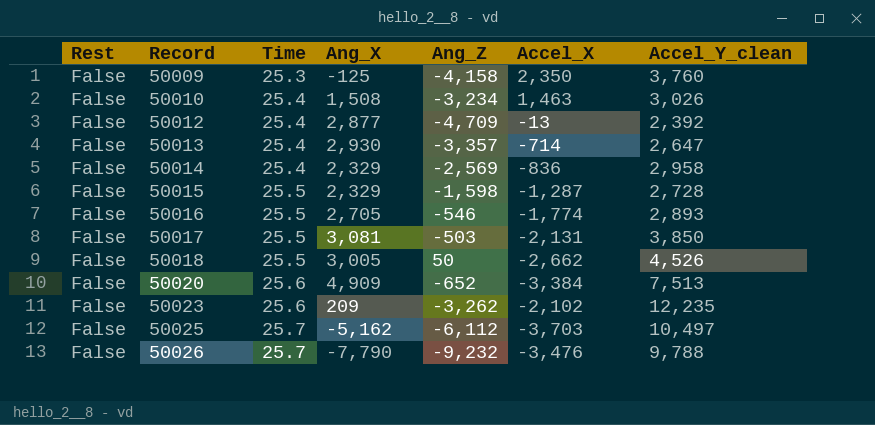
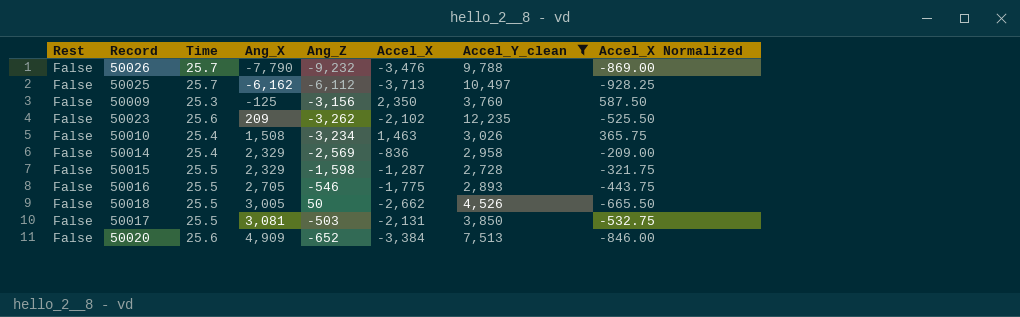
filter: none -> Accel_Y_clean >= 2,728
row order: Record ascending -> Ang_X ascending
column Accel_X Normalized | formula: none -> [Accel_X] * 0.25
50025 | Ang_X: -5,162 -> -6,162
50025 | Accel_X: -3,703 -> -3,713
50009 | Ang_Z: -4,158 -> -3,156
50016 | Accel_X: -1,774 -> -1,775

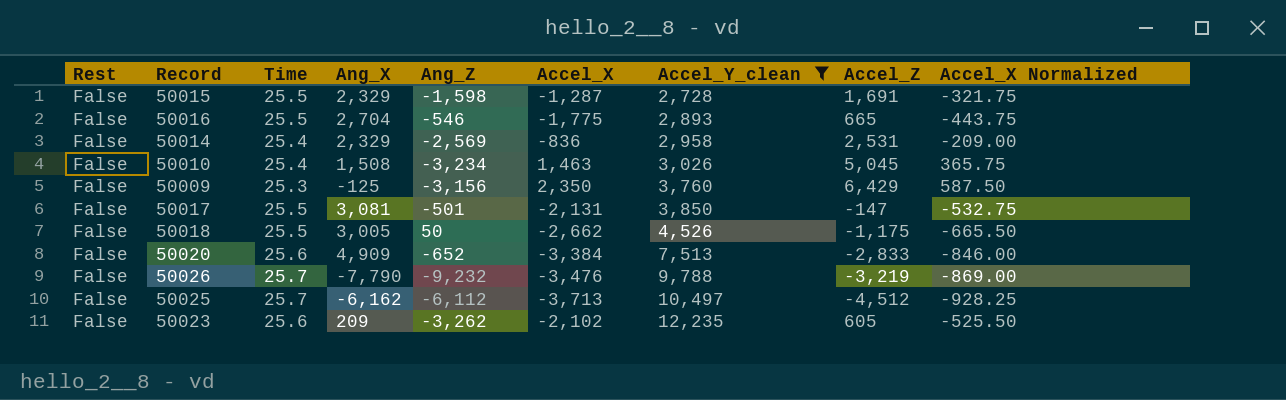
row order: Ang_X ascending -> Accel_Y_clean ascending
column Accel_Z | position: none -> 8
50016 | Ang_X: 2,705 -> 2,704
50017 | Ang_Z: -503 -> -501

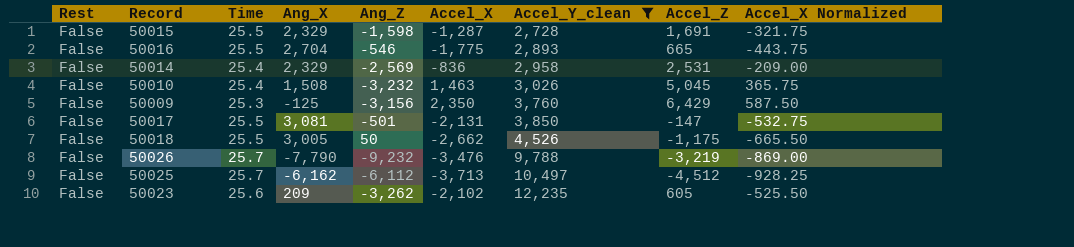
row 50020: False | 25.6 | 4,909 | -652 | -3,384 | 7,513 | -2,833 | -846.00 -> none
50010 | Ang_Z: -3,234 -> -3,232

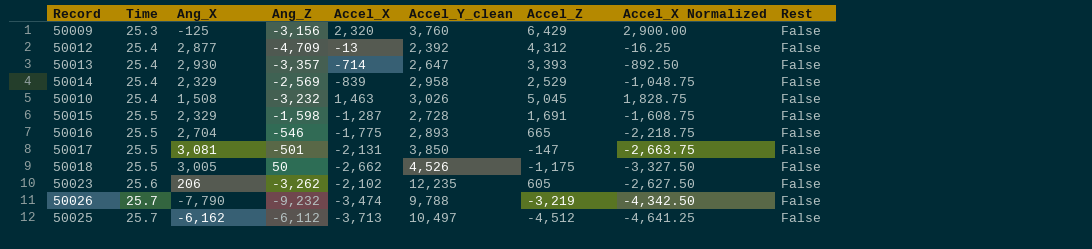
filter: Accel_Y_clean >= 2,728 -> none
row order: Accel_Y_clean ascending -> Time ascending
column Accel_X Normalized | formula: [Accel_X] * 0.25 -> [Accel_X] * 1.25
column Rest | position: 1 -> 9
50009 | Accel_X: 2,350 -> 2,320
50014 | Accel_X: -836 -> -839
50014 | Accel_Z: 2,531 -> 2,529
50023 | Ang_X: 209 -> 206
50026 | Accel_X: -3,476 -> -3,474

